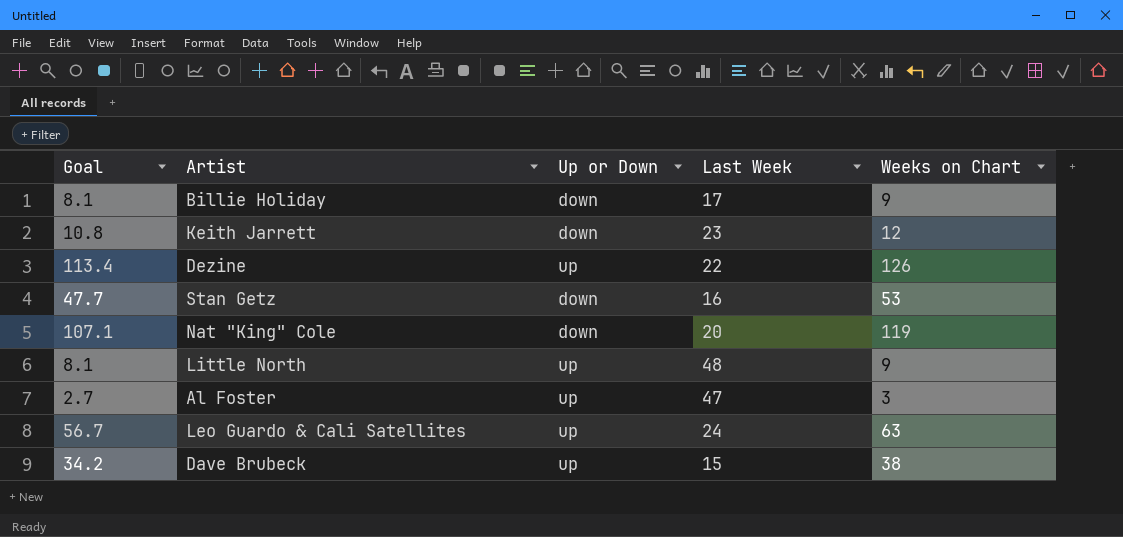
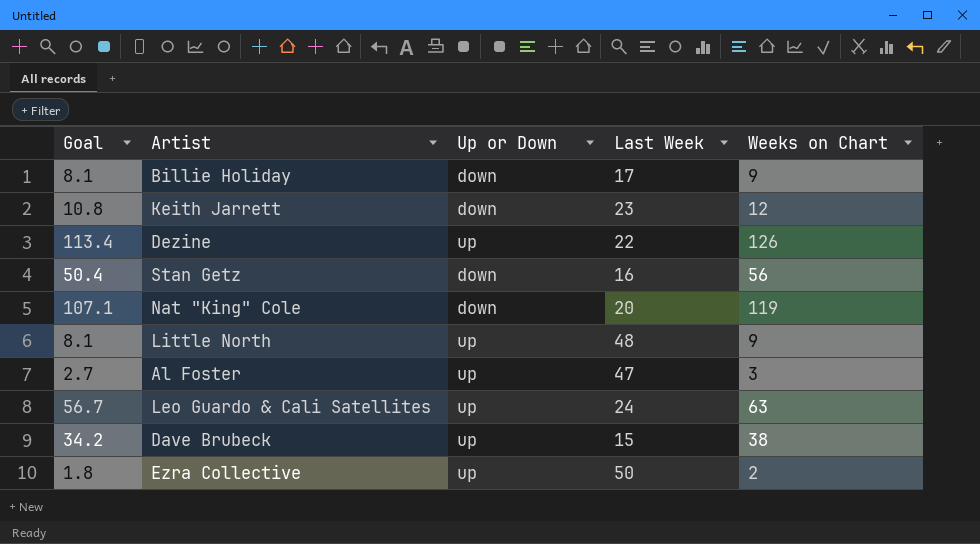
Stan Getz | Goal: 47.7 -> 50.4
Stan Getz | Weeks on Chart: 53 -> 56
row Ezra Collective: none -> 1.8 | up | 50 | 2

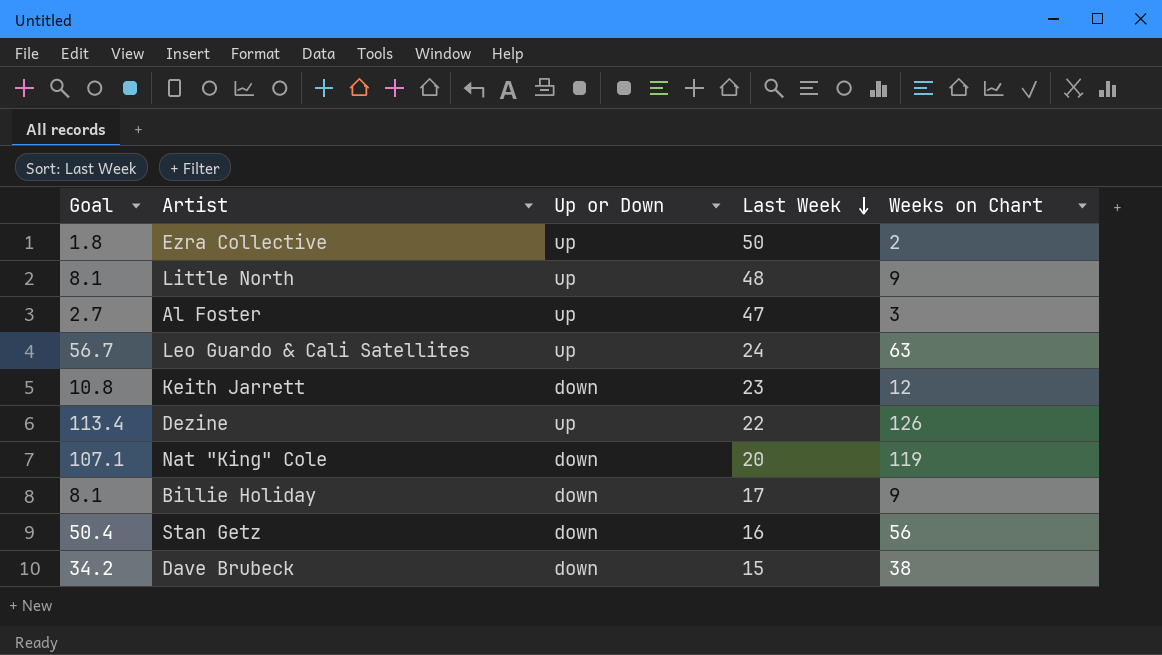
row order: none -> Last Week descending
Dave Brubeck | Up or Down: up -> down

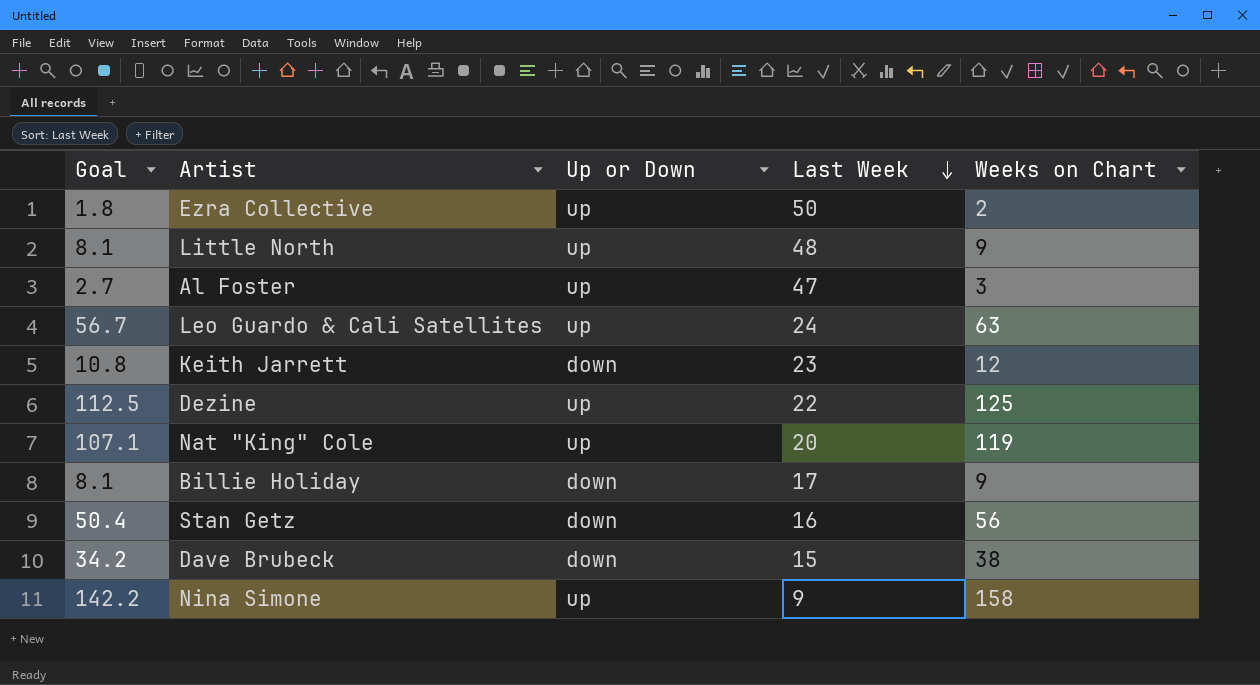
Dezine | Goal: 113.4 -> 112.5
Dezine | Weeks on Chart: 126 -> 125
Nat "King" Cole | Up or Down: down -> up
row Nina Simone: none -> 142.2 | up | 9 | 158

